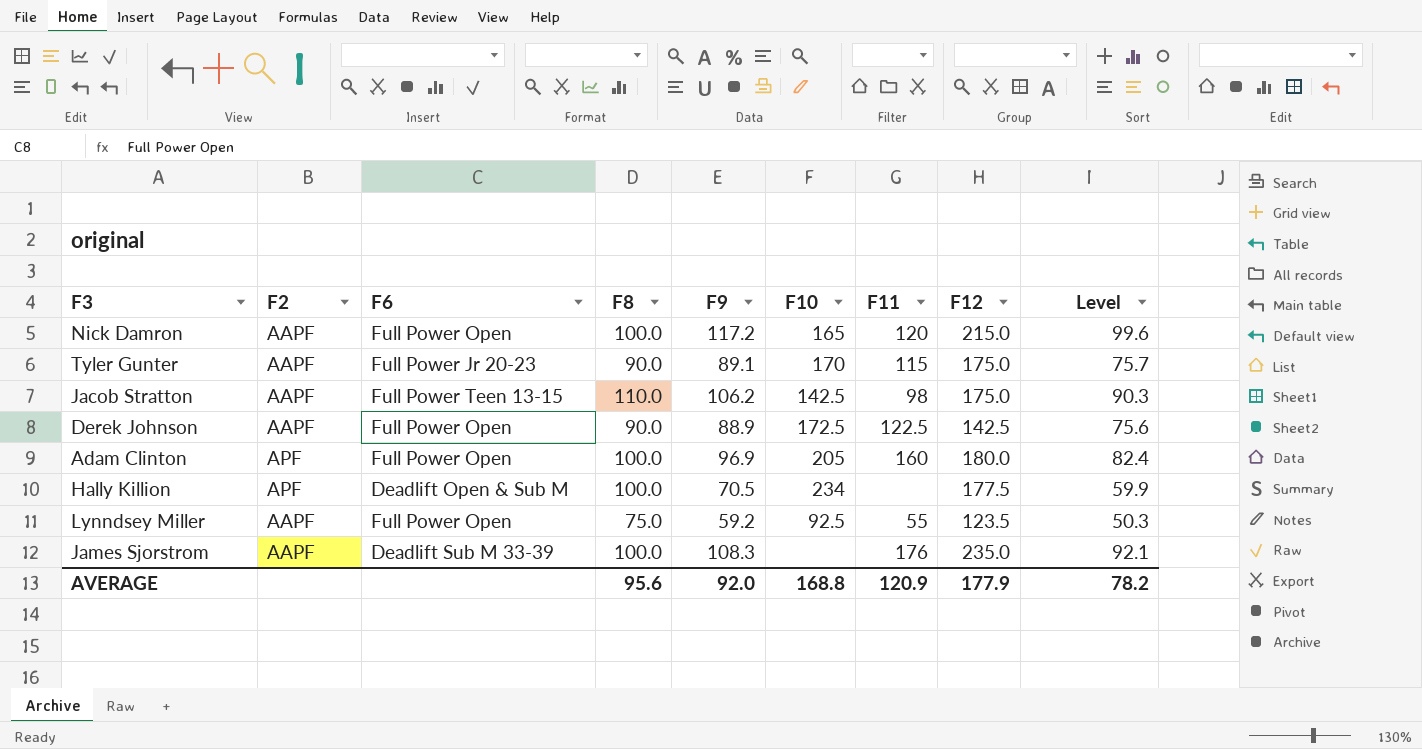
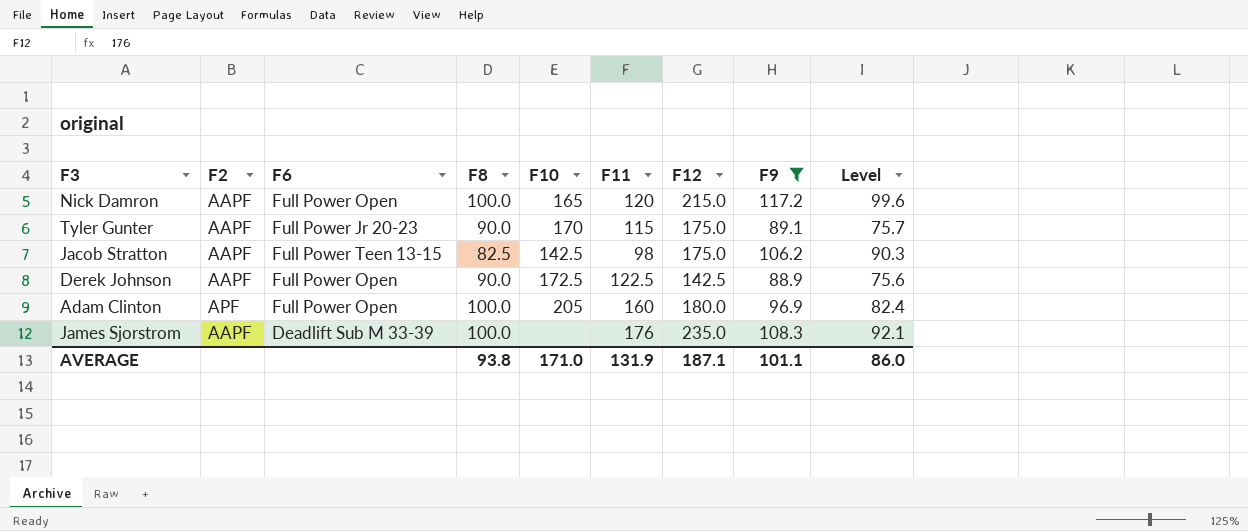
filter: none -> F9 >= 88.9
column F9 | position: 5 -> 8
Jacob Stratton | F8: 110.0 -> 82.5
AVERAGE | F8: 95.6 -> 93.8
AVERAGE | F10: 168.8 -> 171.0
AVERAGE | F11: 120.9 -> 131.9
AVERAGE | F12: 177.9 -> 187.1
AVERAGE | F9: 92.0 -> 101.1
AVERAGE | Level: 78.2 -> 86.0

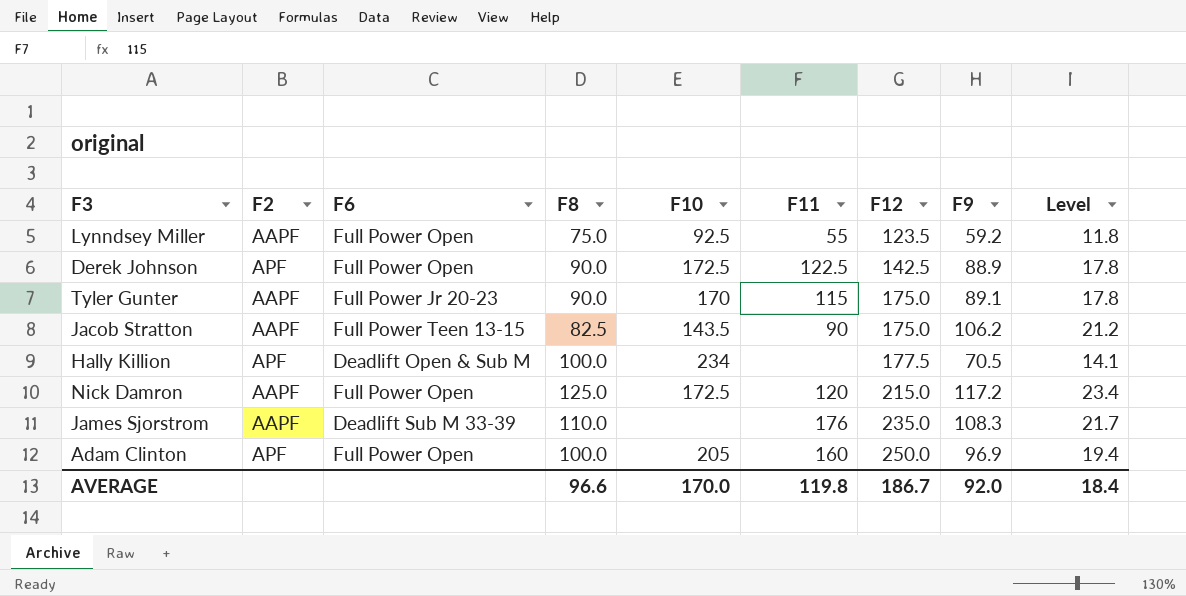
filter: F9 >= 88.9 -> none
row order: none -> F12 ascending
column Level | formula: [F9] * 0.85 -> [F9] * 0.2
Derek Johnson | F2: AAPF -> APF
Jacob Stratton | F10: 142.5 -> 143.5
Jacob Stratton | F11: 98 -> 90
Nick Damron | F8: 100.0 -> 125.0
Nick Damron | F10: 165 -> 172.5
James Sjorstrom | F8: 100.0 -> 110.0
Adam Clinton | F12: 180.0 -> 250.0
AVERAGE | F8: 93.8 -> 96.6
AVERAGE | F10: 171.0 -> 170.0
AVERAGE | F11: 131.9 -> 119.8
AVERAGE | F12: 187.1 -> 186.7
AVERAGE | F9: 101.1 -> 92.0
AVERAGE | Level: 86.0 -> 18.4

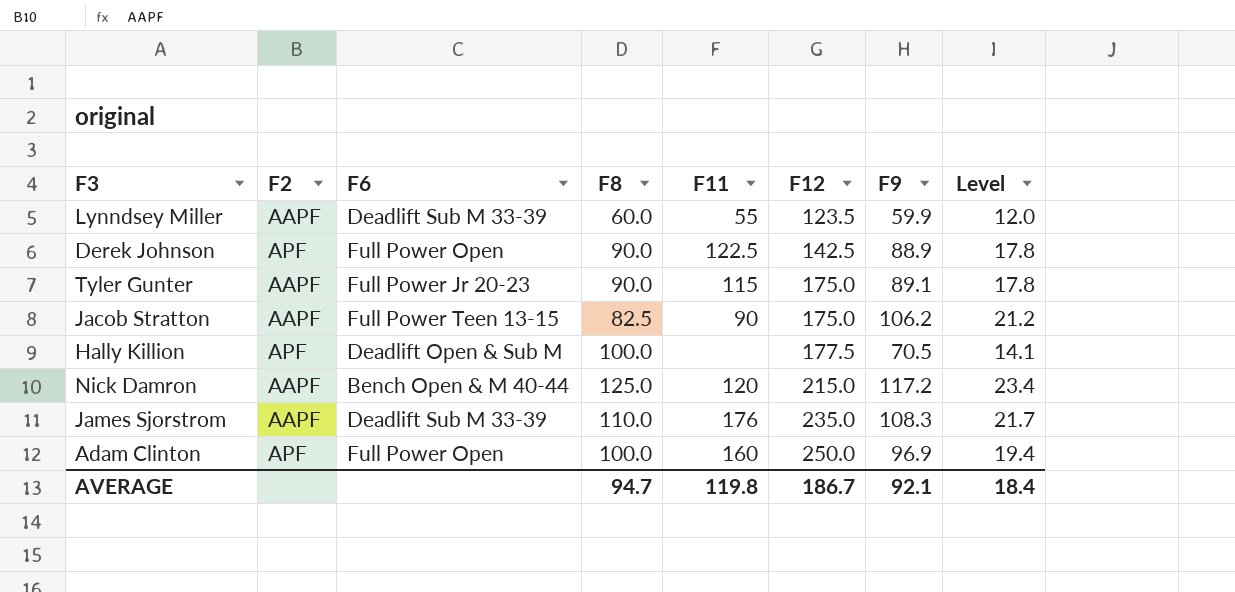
column F10 | position: 5 -> none
Lynndsey Miller | F6: Full Power Open -> Deadlift Sub M 33-39
Lynndsey Miller | F8: 75.0 -> 60.0
Lynndsey Miller | F9: 59.2 -> 59.9
Lynndsey Miller | Level: 11.8 -> 12.0
Nick Damron | F6: Full Power Open -> Bench Open & M 40-44
AVERAGE | F8: 96.6 -> 94.7
AVERAGE | F9: 92.0 -> 92.1

